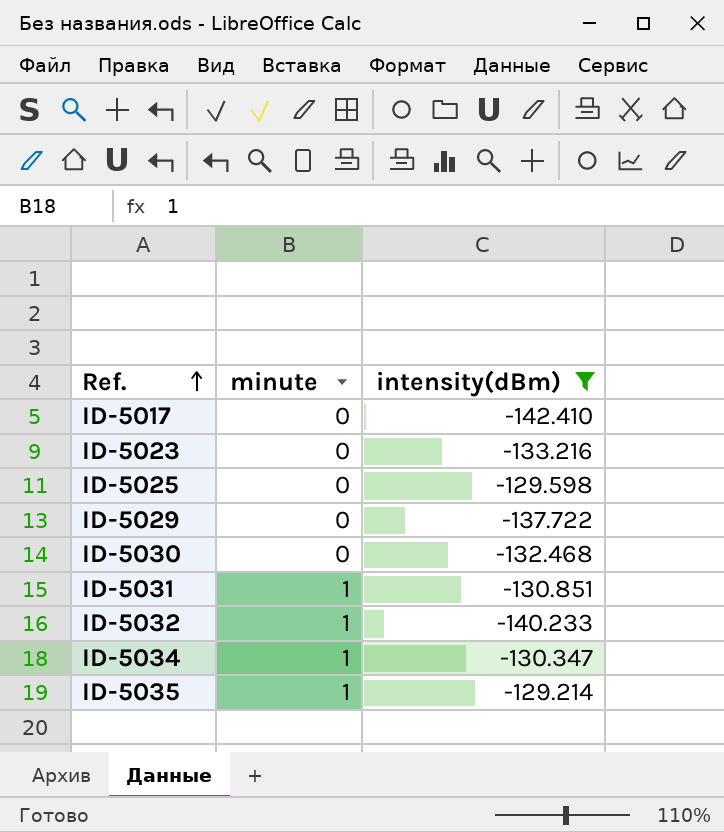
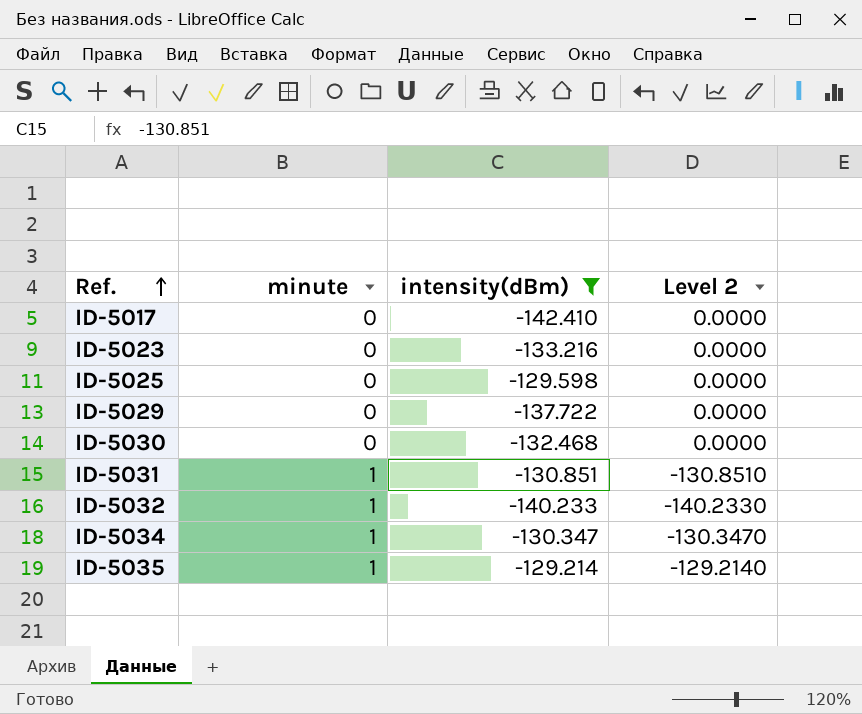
column Level 2 | formula: none -> [minute] * [intensity(dBm)]

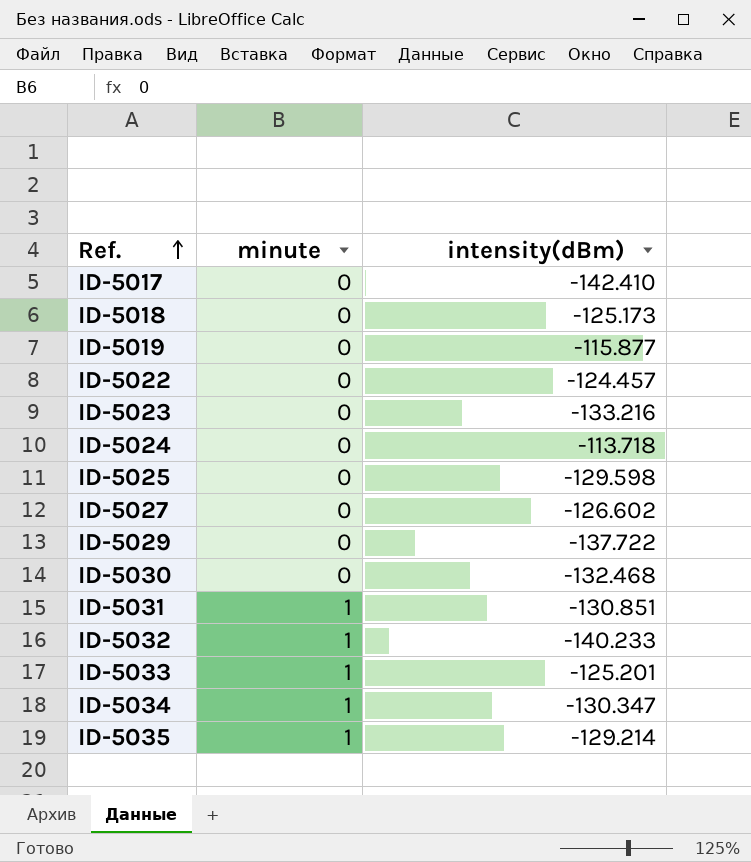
filter: intensity(dBm) <= -129.214 -> none
column Level 2 | formula: [minute] * [intensity(dBm)] -> none

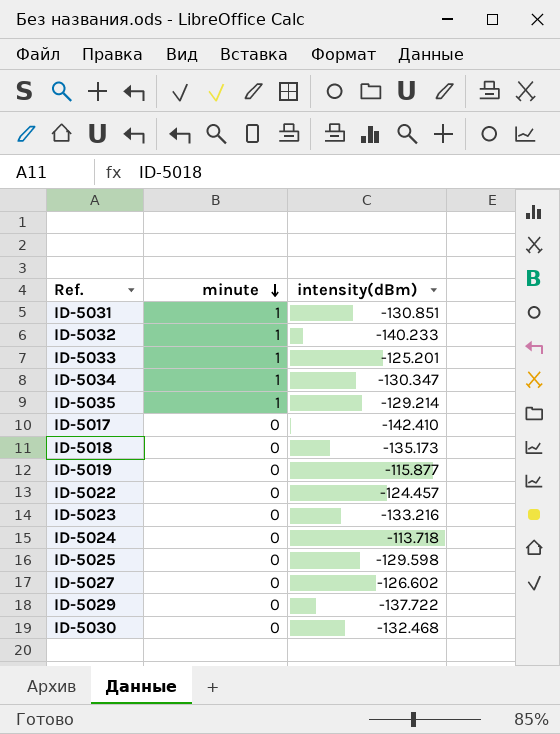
row order: Ref. ascending -> minute descending
ID-5018 | intensity(dBm): -125.173 -> -135.173

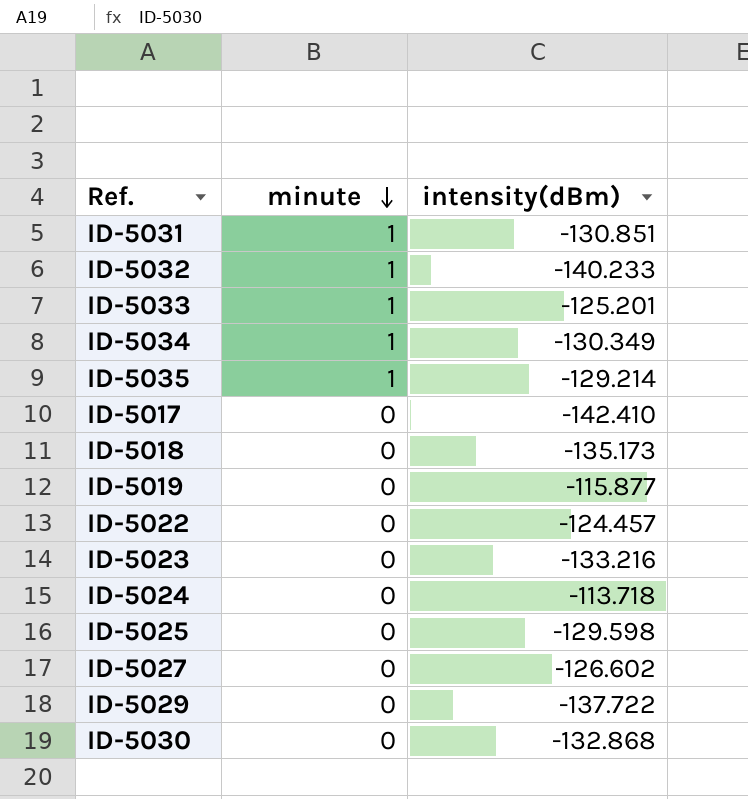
ID-5034 | intensity(dBm): -130.347 -> -130.349
ID-5030 | intensity(dBm): -132.468 -> -132.868

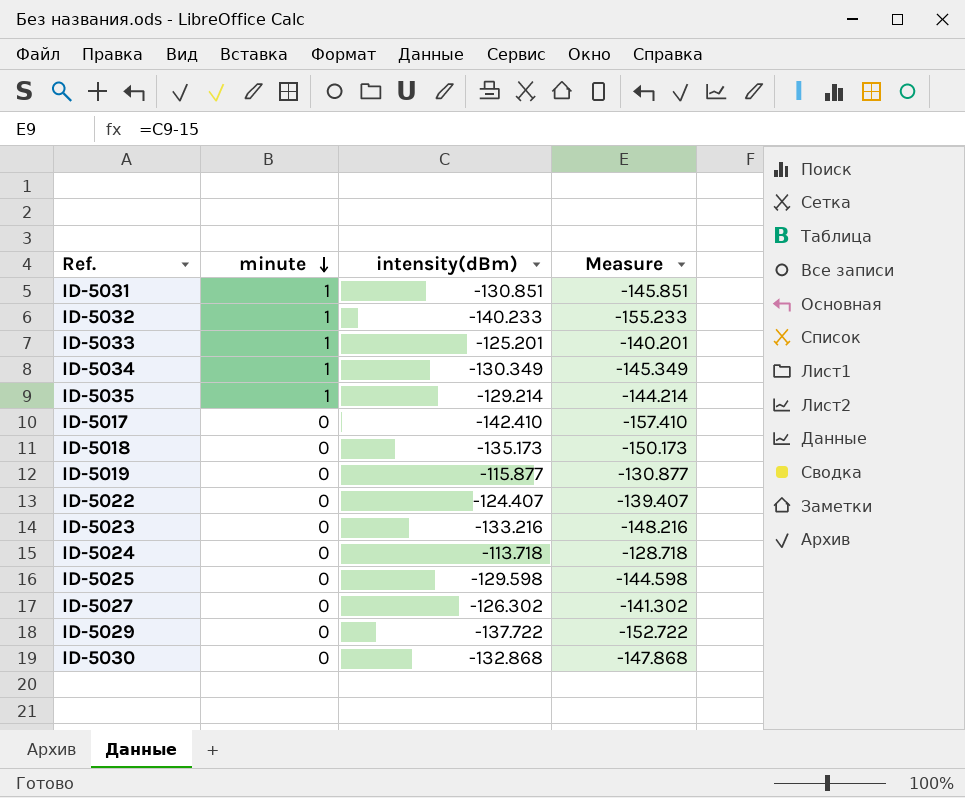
column Measure | formula: none -> [intensity(dBm)] - 15
ID-5022 | intensity(dBm): -124.457 -> -124.407
ID-5027 | intensity(dBm): -126.602 -> -126.302

